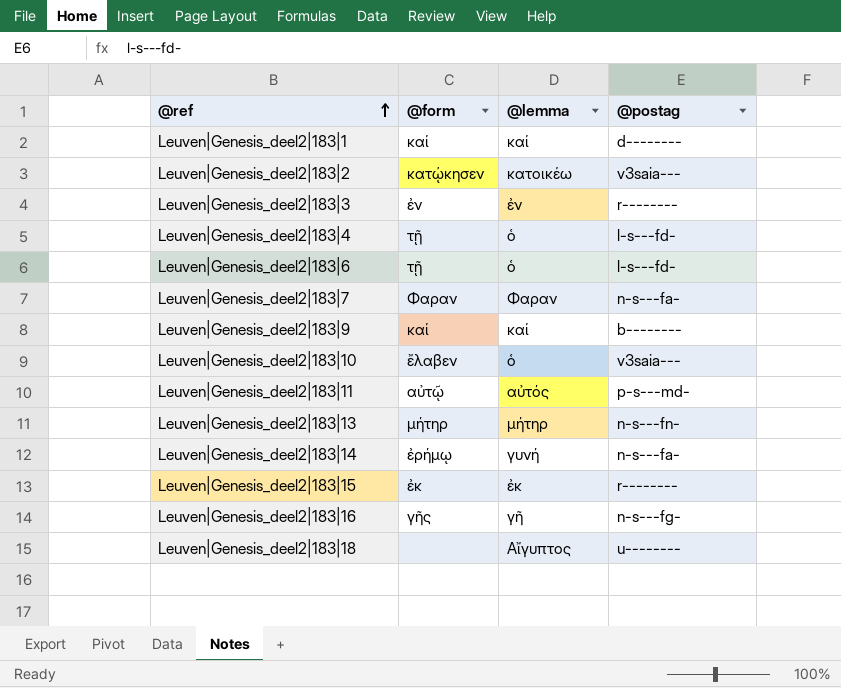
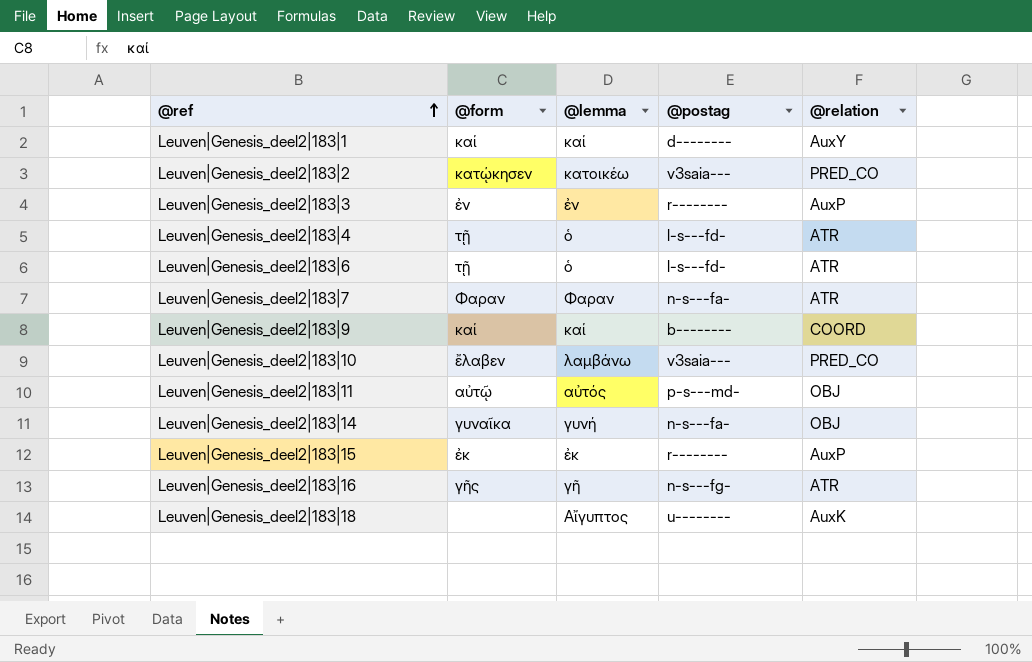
column @relation | position: none -> 5
row Leuven|Genesis_deel2|183|13: μήτηρ | μήτηρ | n-s---fn- -> none
Leuven|Genesis_deel2|183|10 | @lemma: ὁ -> λαμβάνω
Leuven|Genesis_deel2|183|14 | @form: ἐρήμῳ -> γυναῖκα

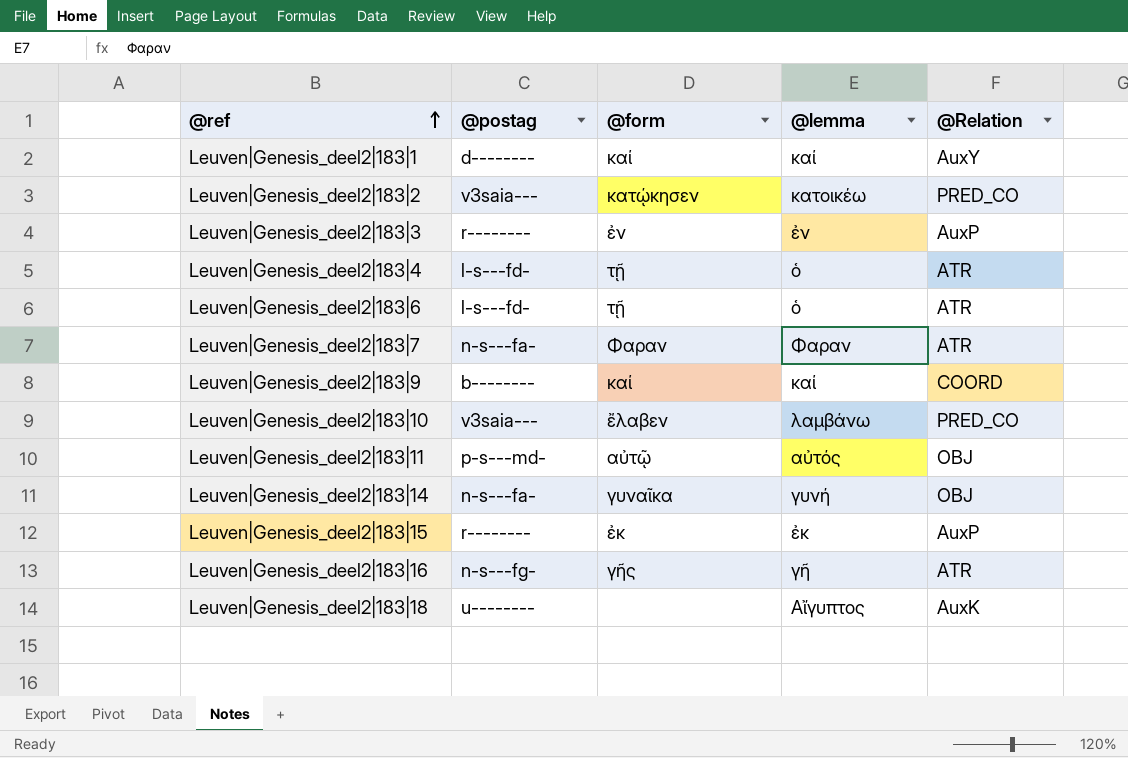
column @postag | position: 4 -> 2
column name: @relation -> @Relation

